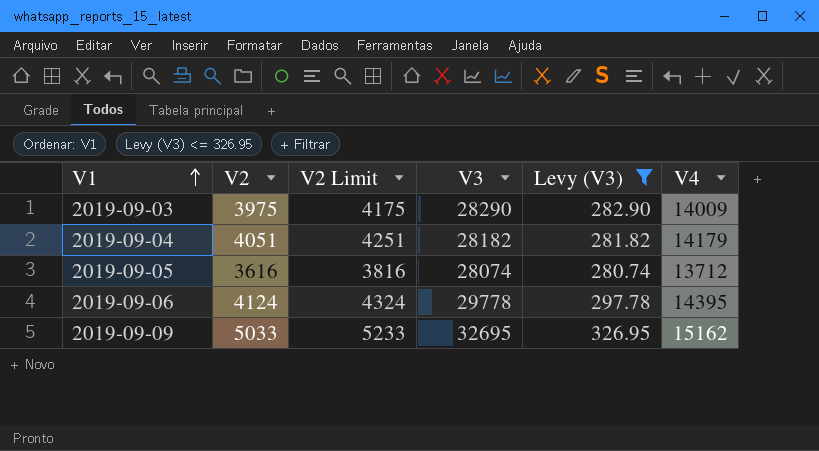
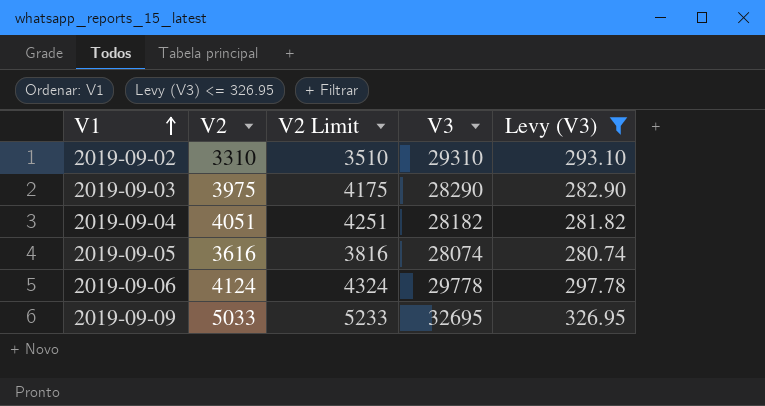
column V4 | position: 6 -> none
row 2019-09-02: none -> 3310 | 3510 | 29310 | 293.10

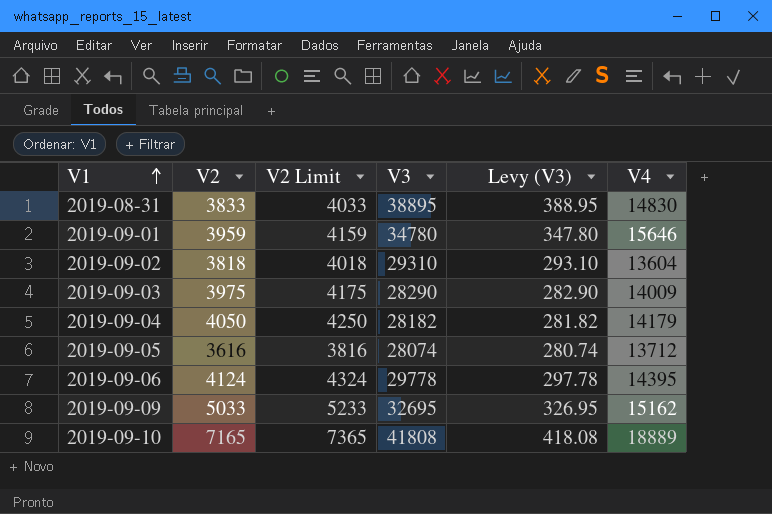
filter: Levy (V3) <= 326.95 -> none
column V4 | position: none -> 6
2019-09-02 | V2: 3310 -> 3818
2019-09-02 | V2 Limit: 3510 -> 4018
2019-09-04 | V2: 4051 -> 4050
2019-09-04 | V2 Limit: 4251 -> 4250

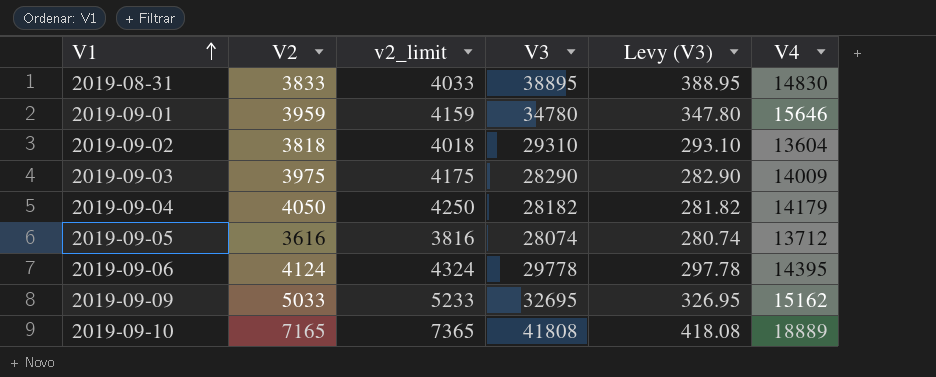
column name: V2 Limit -> v2_limit

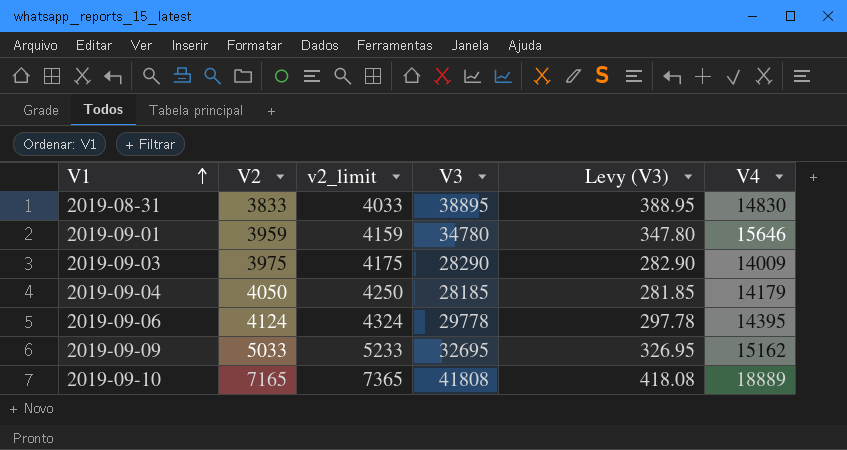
row 2019-09-02: 3818 | 4018 | 29310 | 293.10 | 13604 -> none
row 2019-09-05: 3616 | 3816 | 28074 | 280.74 | 13712 -> none
2019-09-04 | V3: 28182 -> 28185
2019-09-04 | Levy (V3): 281.82 -> 281.85

